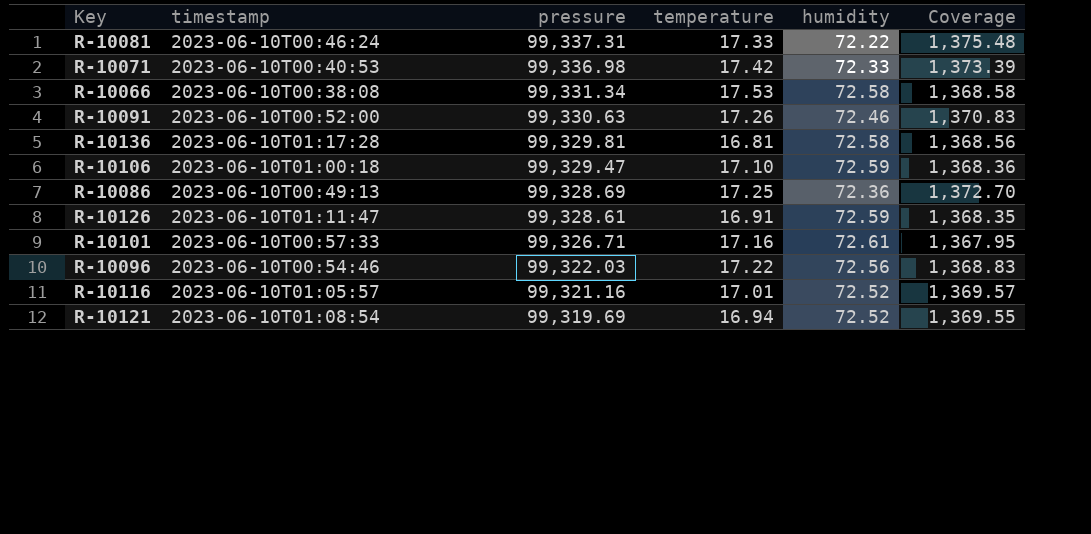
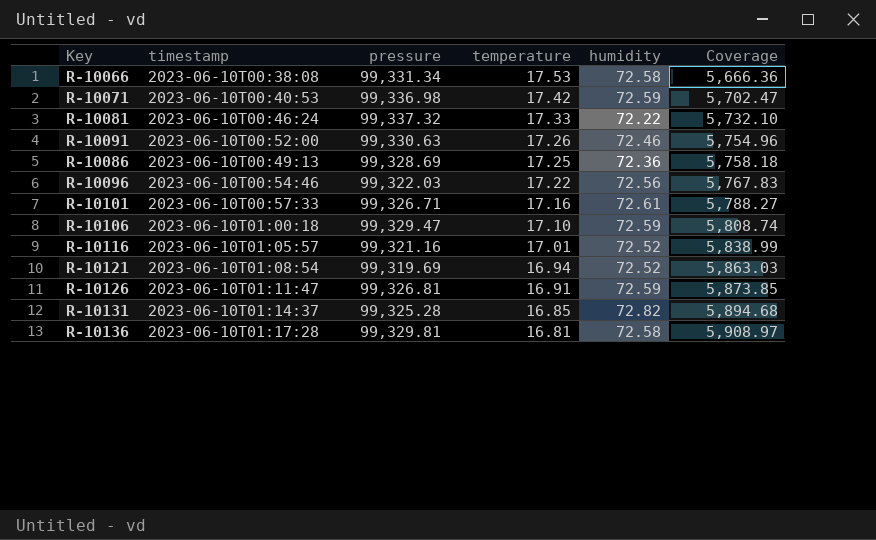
row order: pressure descending -> temperature descending
column Coverage | formula: [pressure] / [humidity] -> [pressure] / [temperature]
R-10071 | humidity: 72.33 -> 72.59
R-10081 | pressure: 99,337.31 -> 99,337.32
R-10126 | pressure: 99,328.61 -> 99,326.81
row R-10131: none -> 2023-06-10T01:14:37 | 99,325.28 | 16.85 | 72.82 | 5,894.68

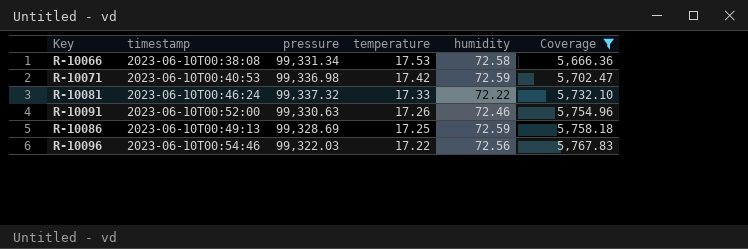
filter: none -> Coverage <= 5,767.83
R-10086 | humidity: 72.36 -> 72.59

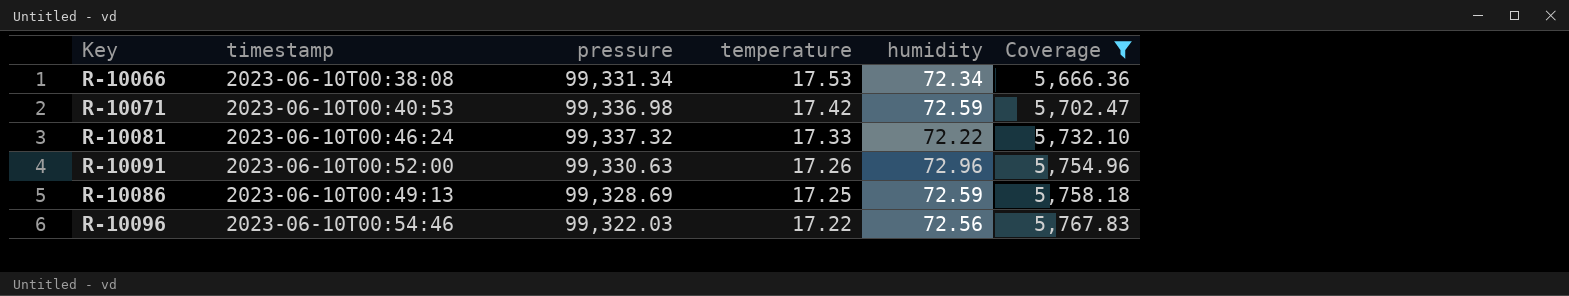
R-10066 | humidity: 72.58 -> 72.34
R-10091 | humidity: 72.46 -> 72.96

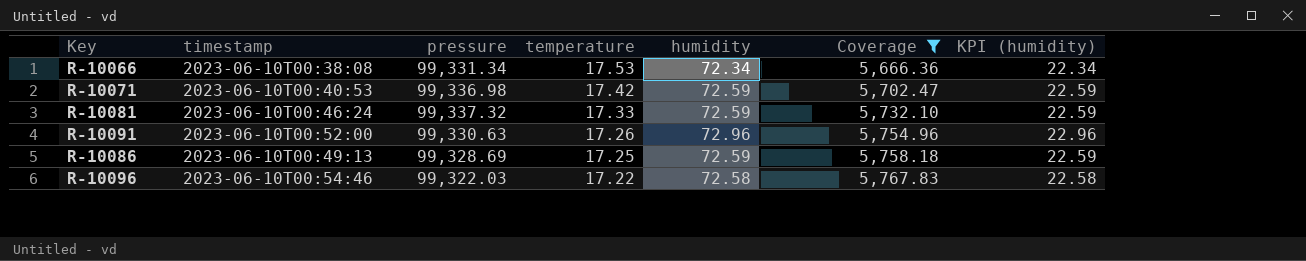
column KPI (humidity) | formula: none -> [humidity] - 50
R-10081 | humidity: 72.22 -> 72.59
R-10096 | humidity: 72.56 -> 72.58

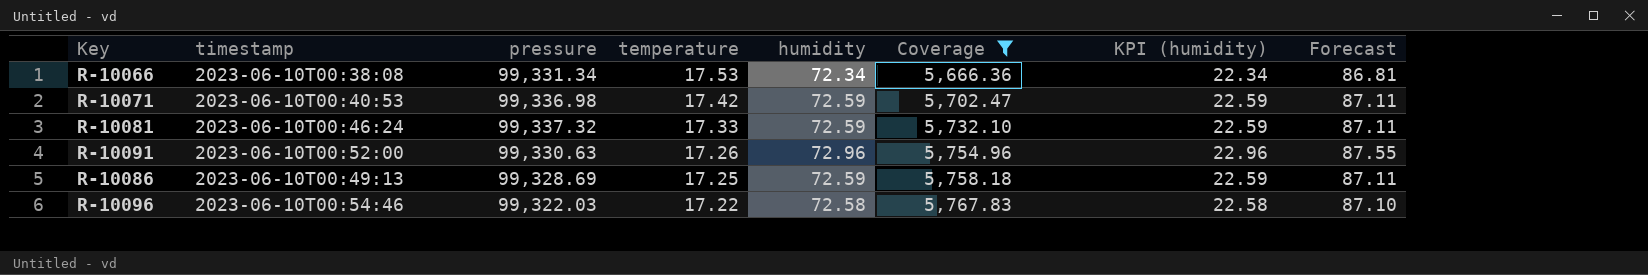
column Forecast | formula: none -> [humidity] * 1.2

